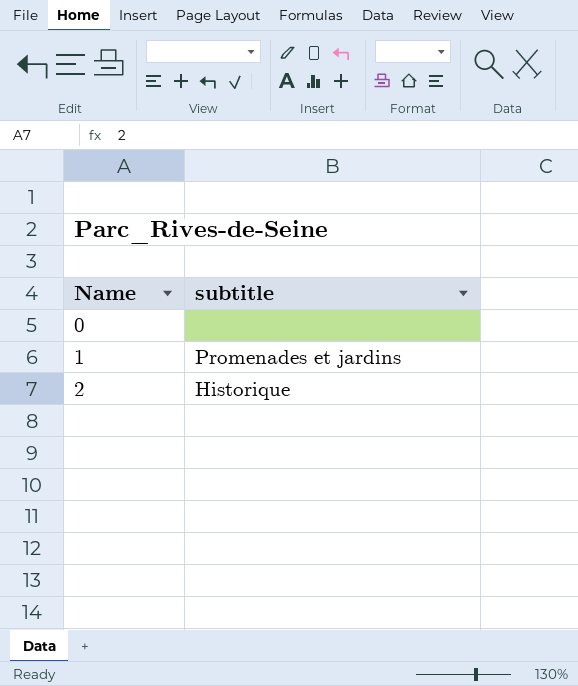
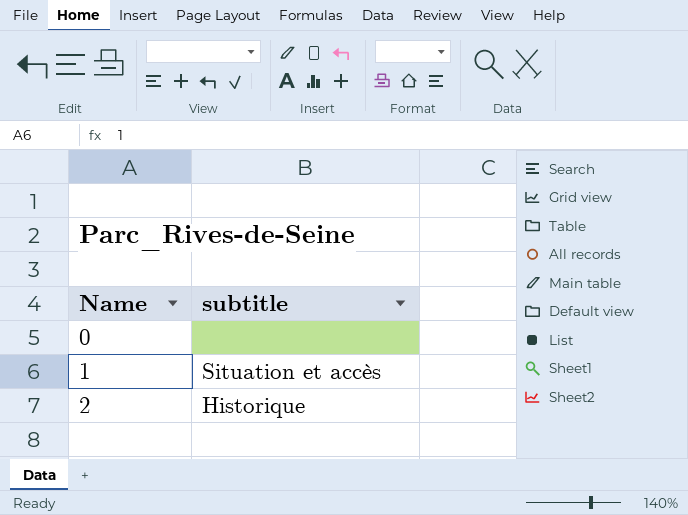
1 | subtitle: Promenades et jardins -> Situation et accès

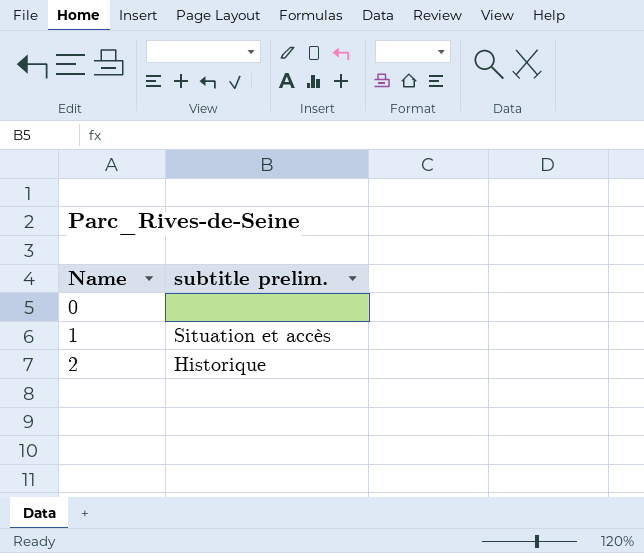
column name: subtitle -> subtitle prelim.

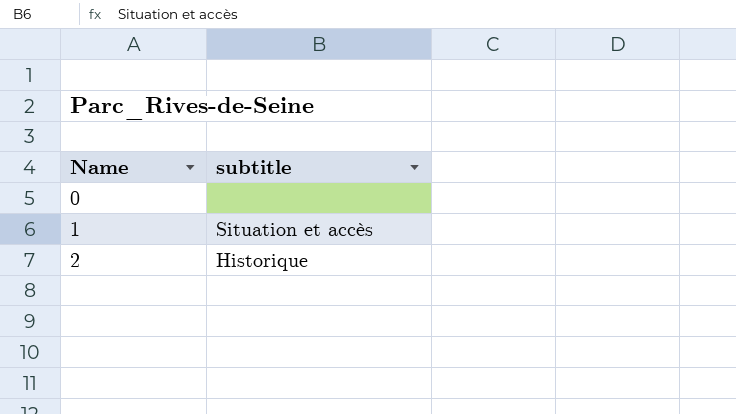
column name: subtitle prelim. -> subtitle

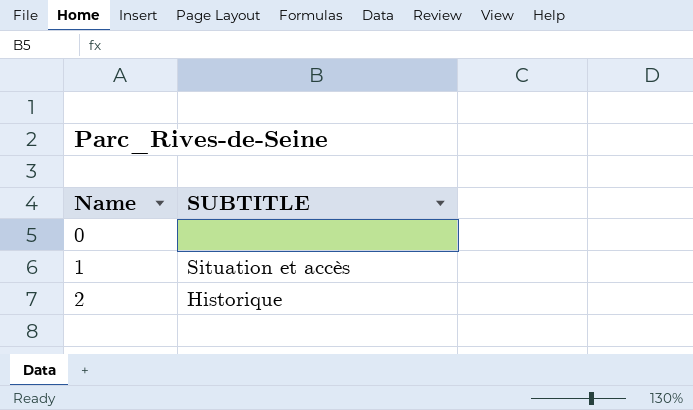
column name: subtitle -> SUBTITLE

